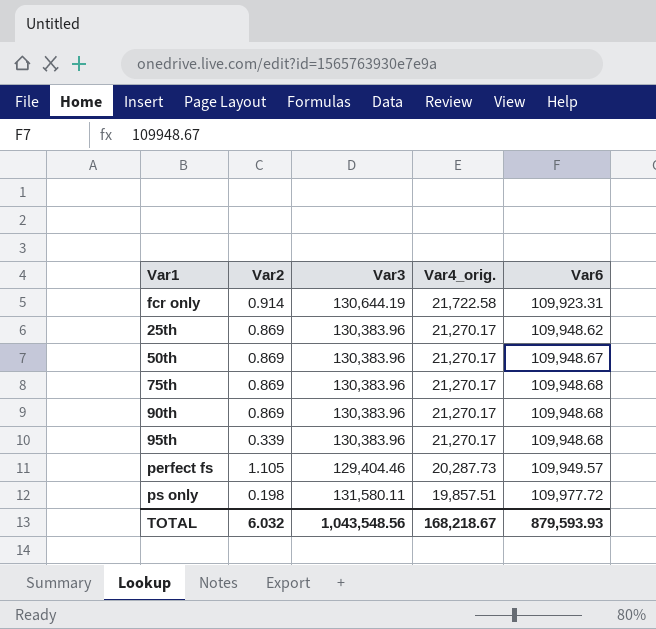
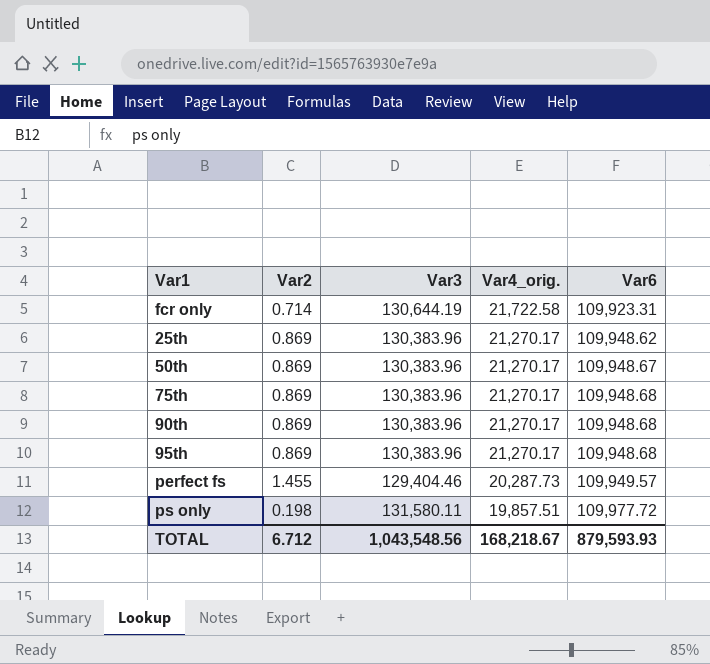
fcr only | Var2: 0.914 -> 0.714
95th | Var2: 0.339 -> 0.869
perfect fs | Var2: 1.105 -> 1.455
TOTAL | Var2: 6.032 -> 6.712

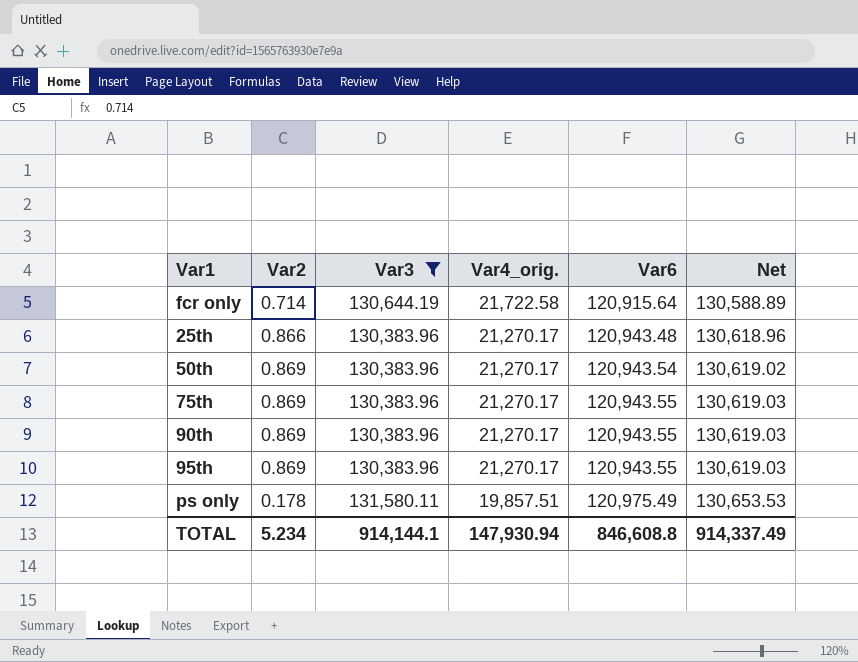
filter: none -> Var3 != 129,404.46
column Net | formula: none -> [Var6] * 1.08
fcr only | Var6: 109,923.31 -> 120,915.64
25th | Var2: 0.869 -> 0.866
25th | Var6: 109,948.62 -> 120,943.48
50th | Var6: 109,948.67 -> 120,943.54
75th | Var6: 109,948.68 -> 120,943.55
90th | Var6: 109,948.68 -> 120,943.55
95th | Var6: 109,948.68 -> 120,943.55
ps only | Var2: 0.198 -> 0.178
ps only | Var6: 109,977.72 -> 120,975.49
TOTAL | Var2: 6.712 -> 5.234
TOTAL | Var3: 1,043,548.56 -> 914,144.1
TOTAL | Var4_orig.: 168,218.67 -> 147,930.94
TOTAL | Var6: 879,593.93 -> 846,608.8

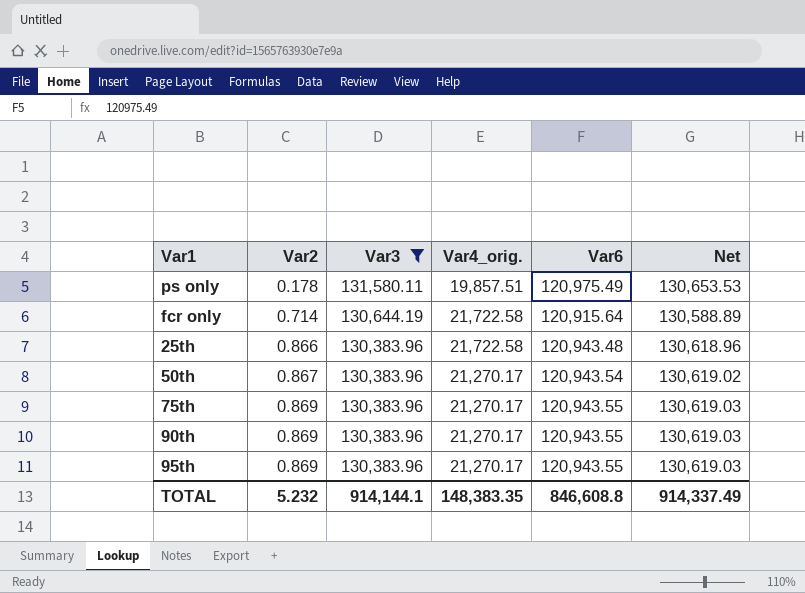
row order: Var4_orig. descending -> Var2 ascending
25th | Var4_orig.: 21,270.17 -> 21,722.58
50th | Var2: 0.869 -> 0.867
TOTAL | Var2: 5.234 -> 5.232
TOTAL | Var4_orig.: 147,930.94 -> 148,383.35

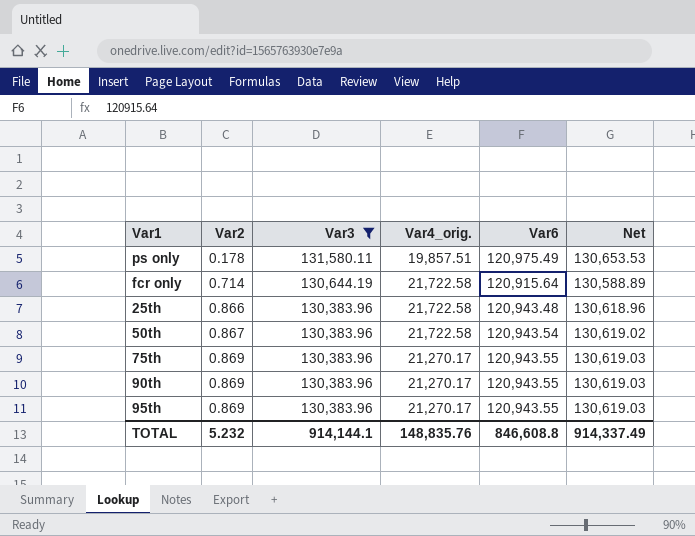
50th | Var4_orig.: 21,270.17 -> 21,722.58
TOTAL | Var4_orig.: 148,383.35 -> 148,835.76

